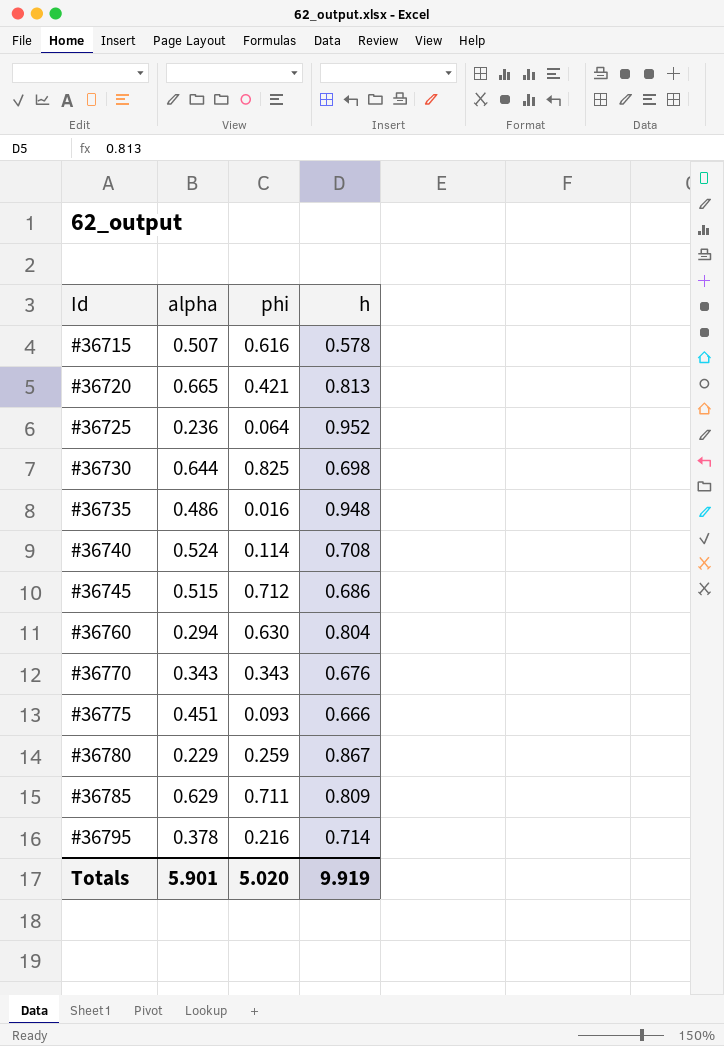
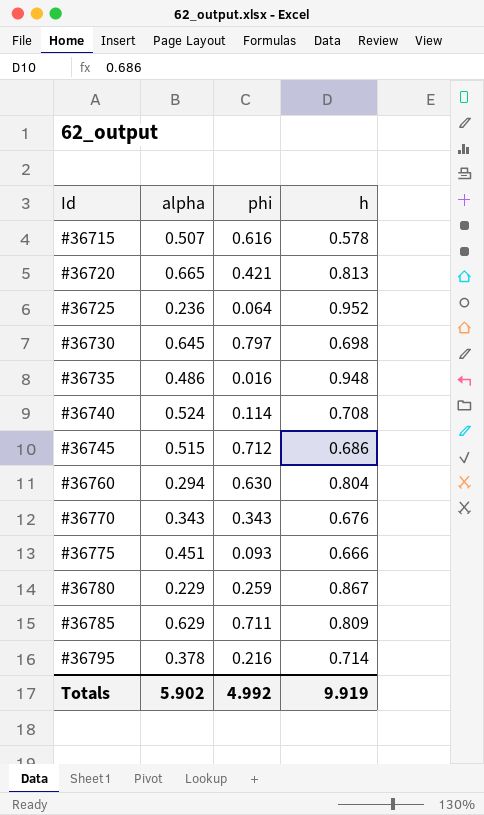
#36730 | alpha: 0.644 -> 0.645
#36730 | phi: 0.825 -> 0.797
Totals | alpha: 5.901 -> 5.902
Totals | phi: 5.020 -> 4.992

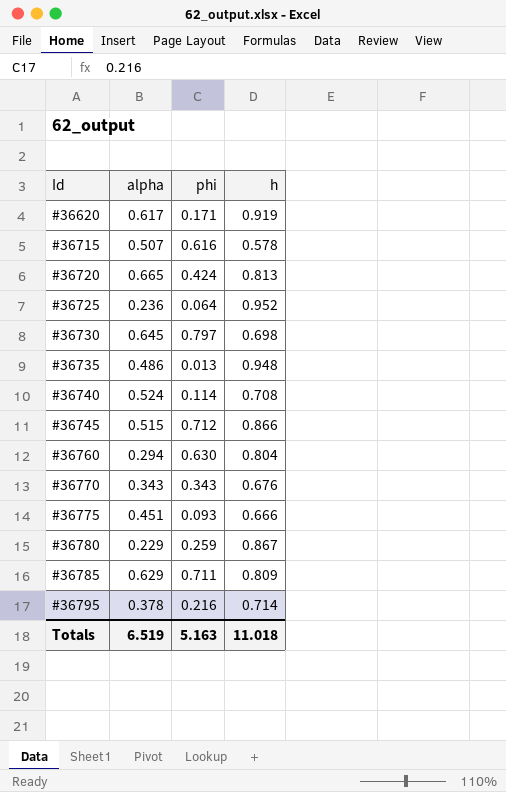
row #36620: none -> 0.617 | 0.171 | 0.919
#36720 | phi: 0.421 -> 0.424
#36735 | phi: 0.016 -> 0.013
#36745 | h: 0.686 -> 0.866
Totals | alpha: 5.902 -> 6.519
Totals | phi: 4.992 -> 5.163
Totals | h: 9.919 -> 11.018

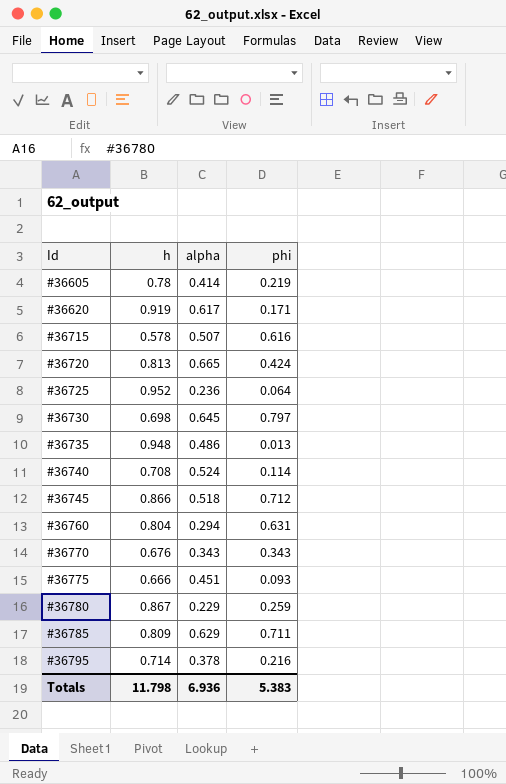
column h | position: 4 -> 2
row #36605: none -> 0.78 | 0.414 | 0.219
#36745 | alpha: 0.515 -> 0.518
#36760 | phi: 0.630 -> 0.631
Totals | h: 11.018 -> 11.798
Totals | alpha: 6.519 -> 6.936
Totals | phi: 5.163 -> 5.383

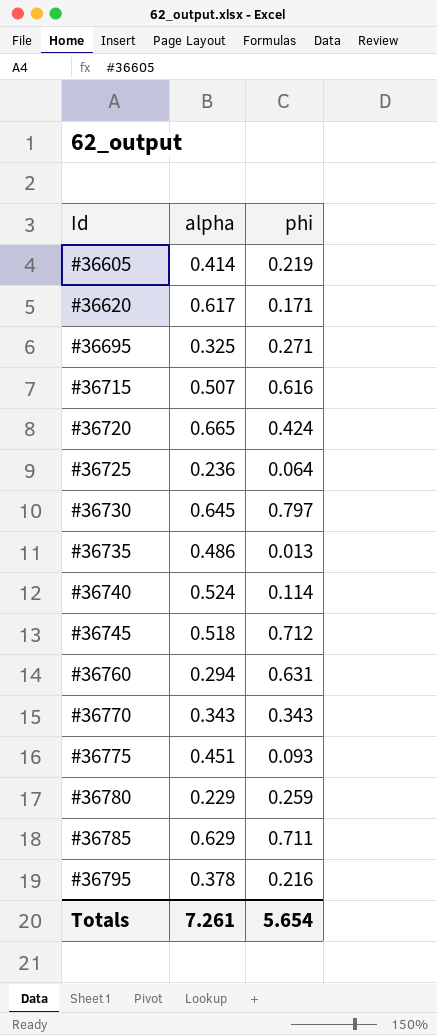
column h | position: 2 -> none
row #36695: none -> 0.325 | 0.271
Totals | alpha: 6.936 -> 7.261
Totals | phi: 5.383 -> 5.654

